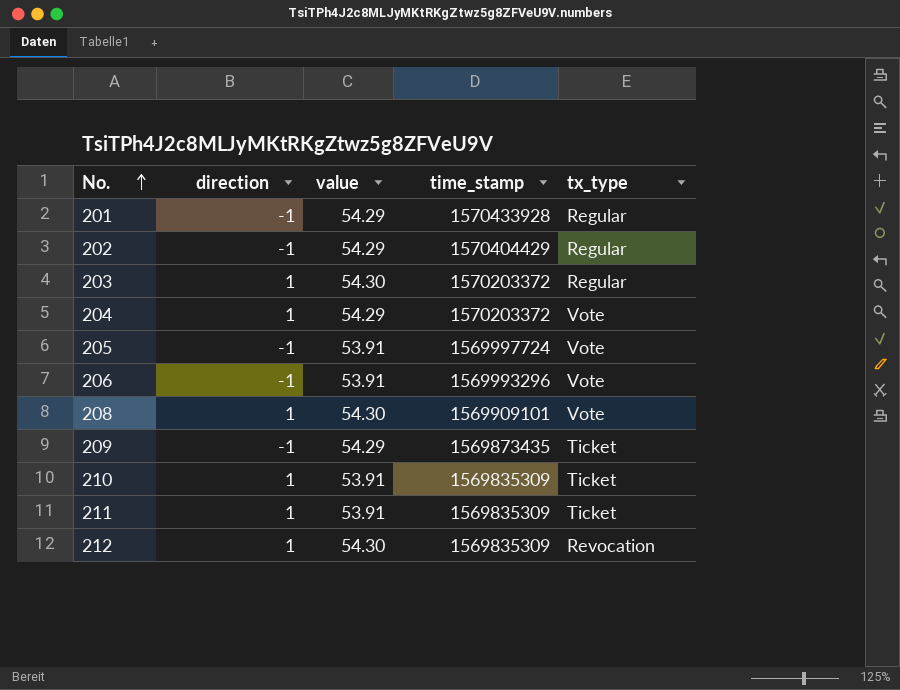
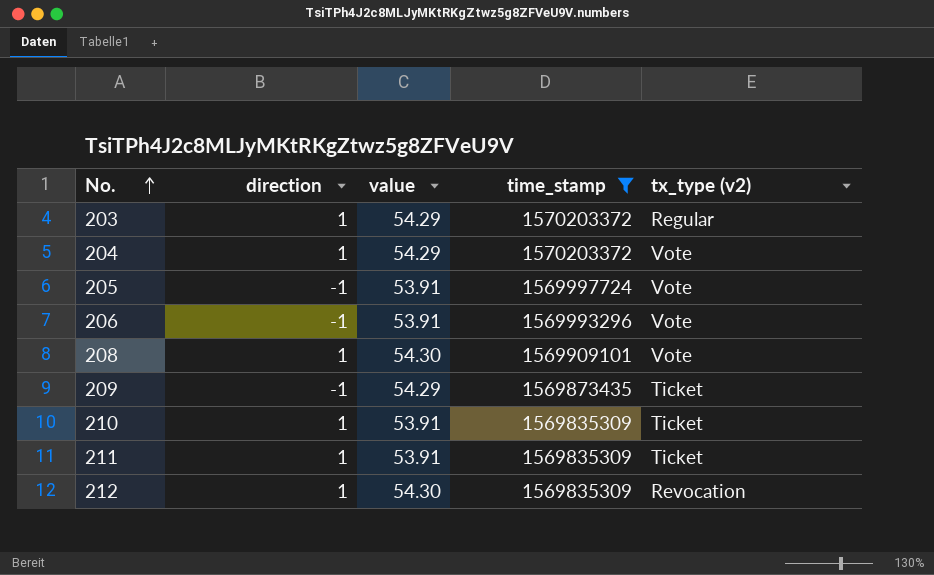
filter: none -> time_stamp <= 1570203372
column name: tx_type -> tx_type (v2)
203 | value: 54.30 -> 54.29

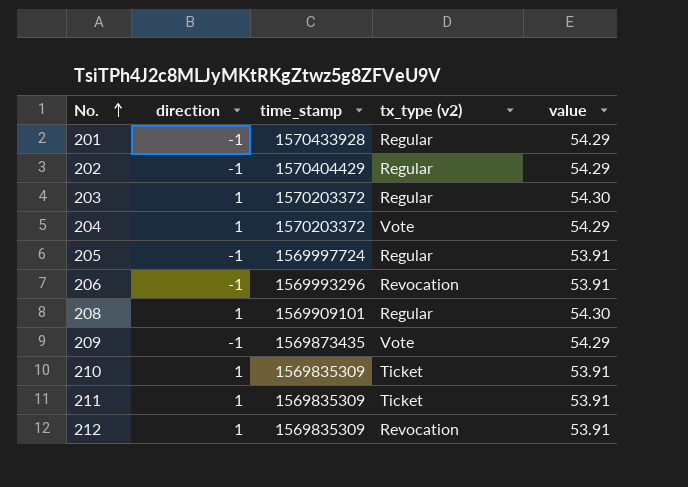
filter: time_stamp <= 1570203372 -> none
column value | position: 3 -> 5
203 | value: 54.29 -> 54.30
205 | tx_type (v2): Vote -> Regular
206 | tx_type (v2): Vote -> Revocation
208 | tx_type (v2): Vote -> Regular
209 | tx_type (v2): Ticket -> Vote
212 | value: 54.30 -> 53.91

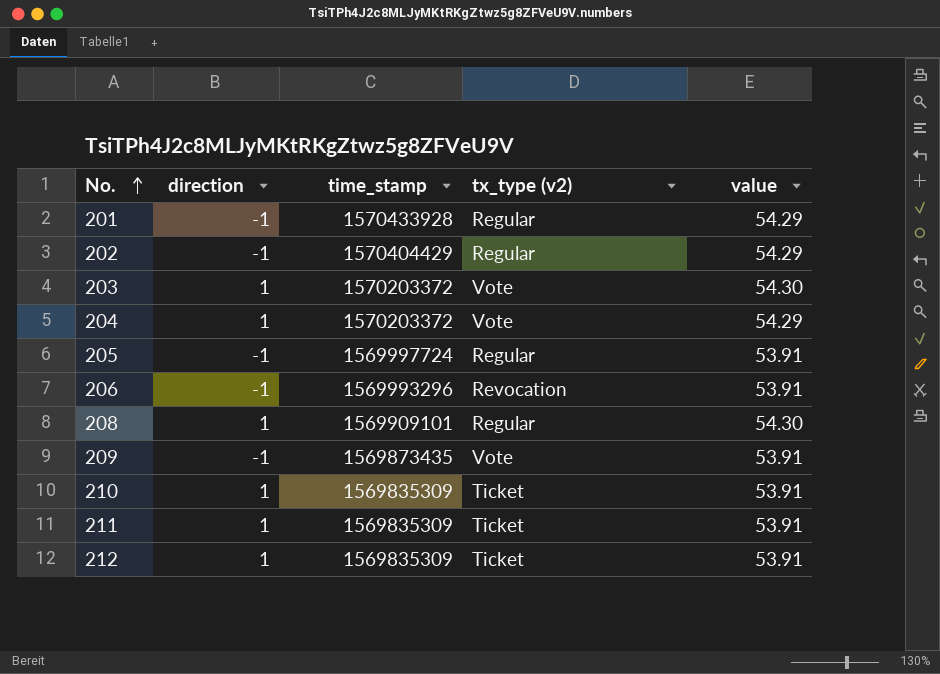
203 | tx_type (v2): Regular -> Vote
209 | value: 54.29 -> 53.91
212 | tx_type (v2): Revocation -> Ticket

